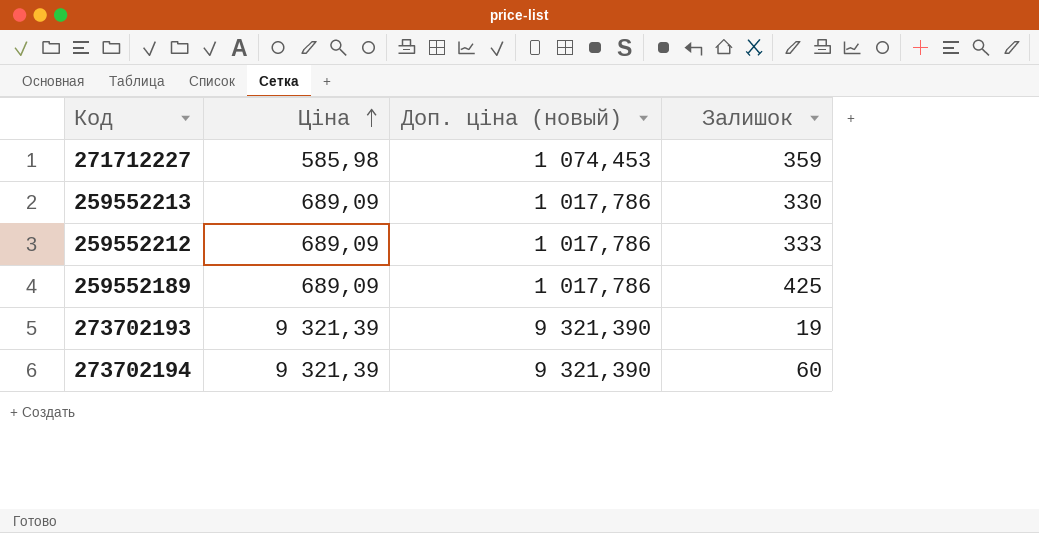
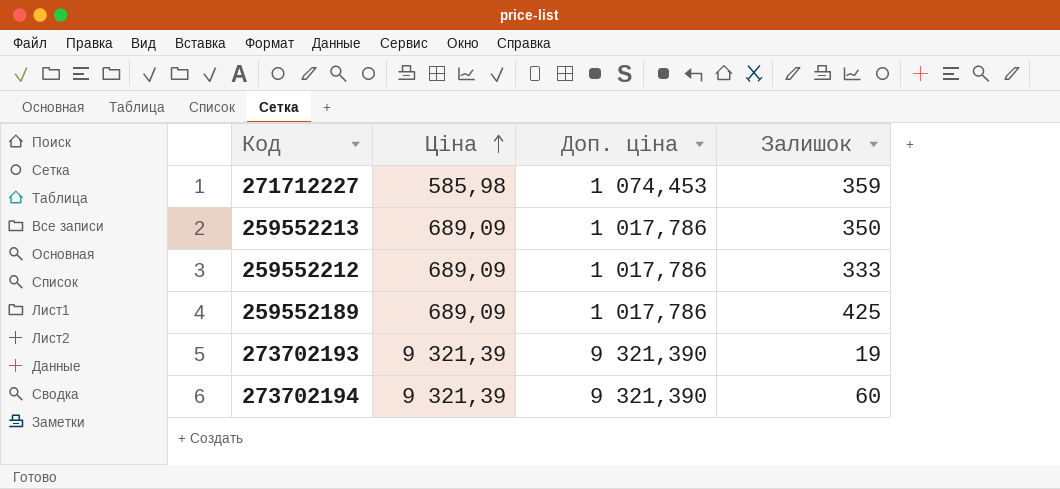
column name: Доп. ціна (новый) -> Доп. ціна
259552213 | Залишок: 330 -> 350

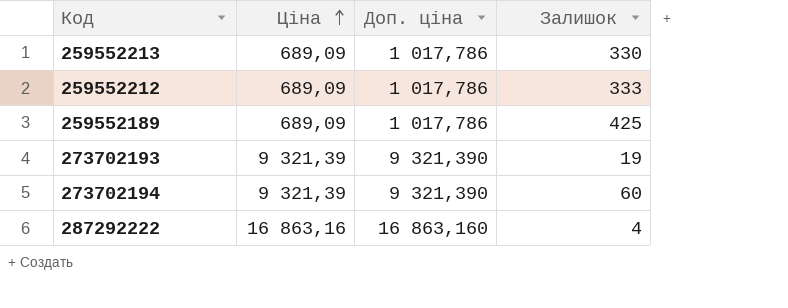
row 271712227: 585,98 | 1 074,453 | 359 -> none
259552213 | Залишок: 350 -> 330
row 287292222: none -> 16 863,16 | 16 863,160 | 4

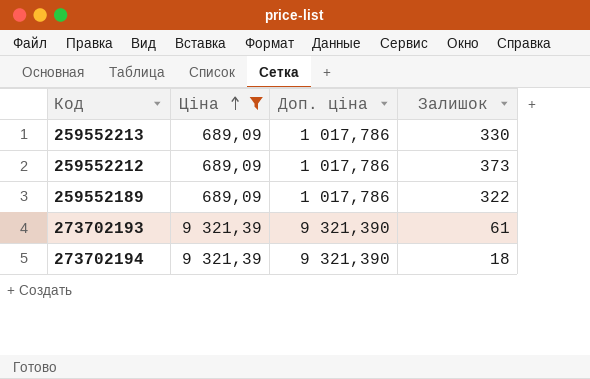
filter: none -> Ціна != 16 863,16
259552212 | Залишок: 333 -> 373
259552189 | Залишок: 425 -> 322
273702193 | Залишок: 19 -> 61
273702194 | Залишок: 60 -> 18

